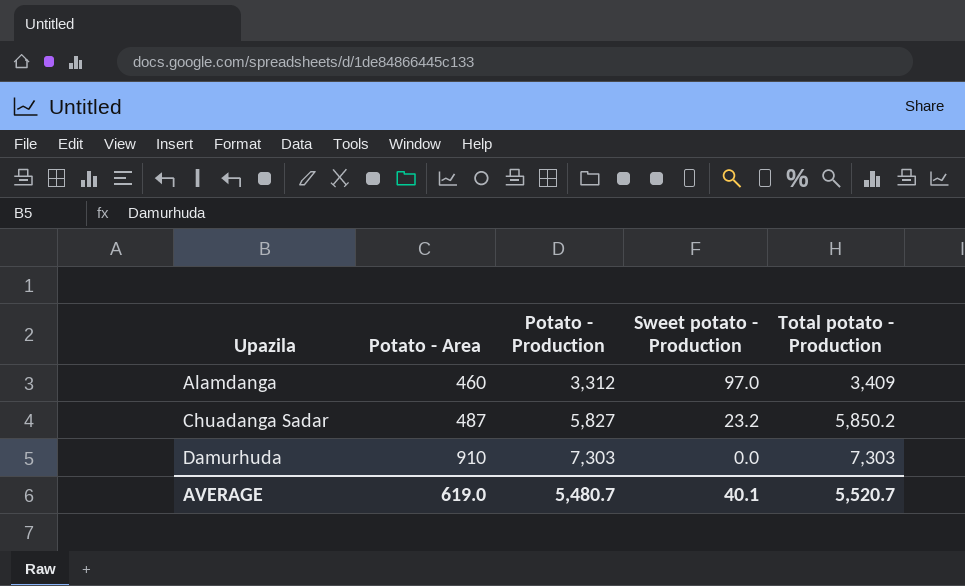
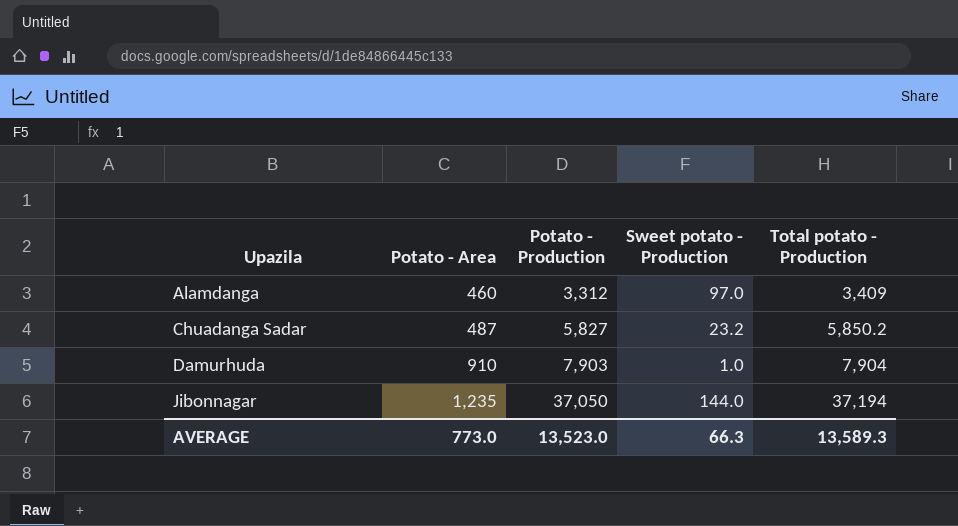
Damurhuda | Potato - Production: 7,303 -> 7,903
Damurhuda | Sweet potato - Production: 0.0 -> 1.0
Damurhuda | Total potato - Production: 7,303 -> 7,904
row Jibonnagar: none -> 1,235 | 37,050 | 144.0 | 37,194
AVERAGE | Potato - Area: 619.0 -> 773.0
AVERAGE | Potato - Production: 5,480.7 -> 13,523.0
AVERAGE | Sweet potato - Production: 40.1 -> 66.3
AVERAGE | Total potato - Production: 5,520.7 -> 13,589.3

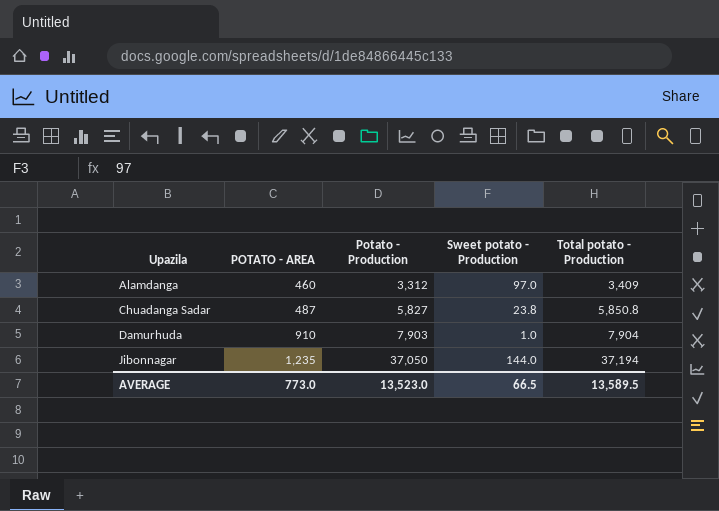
column name: Potato - Area -> POTATO - AREA
Chuadanga Sadar | Sweet potato - Production: 23.2 -> 23.8
Chuadanga Sadar | Total potato - Production: 5,850.2 -> 5,850.8
AVERAGE | Sweet potato - Production: 66.3 -> 66.5
AVERAGE | Total potato - Production: 13,589.3 -> 13,589.5

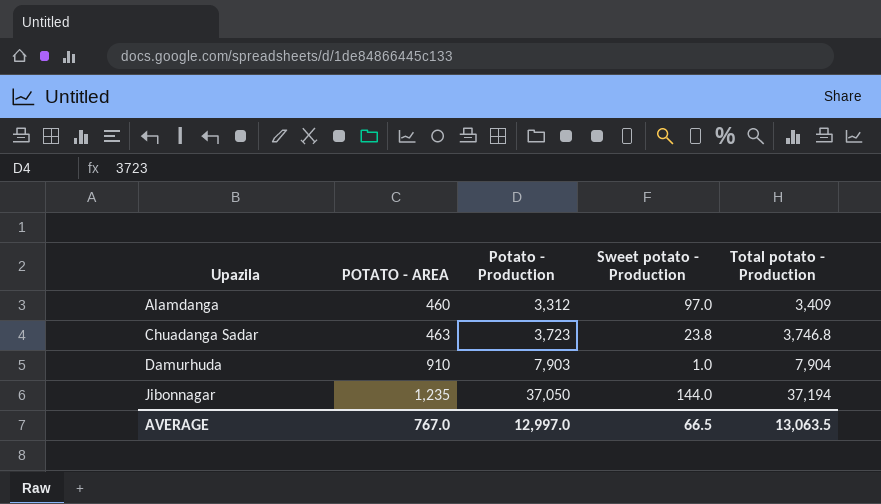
Chuadanga Sadar | POTATO - AREA: 487 -> 463
Chuadanga Sadar | Potato - Production: 5,827 -> 3,723
Chuadanga Sadar | Total potato - Production: 5,850.8 -> 3,746.8
AVERAGE | POTATO - AREA: 773.0 -> 767.0
AVERAGE | Potato - Production: 13,523.0 -> 12,997.0
AVERAGE | Total potato - Production: 13,589.5 -> 13,063.5

